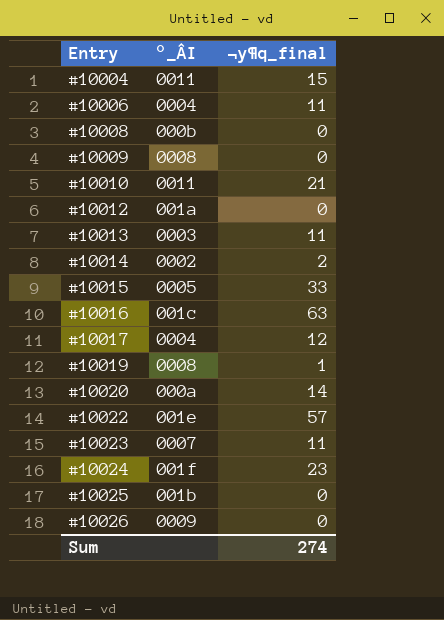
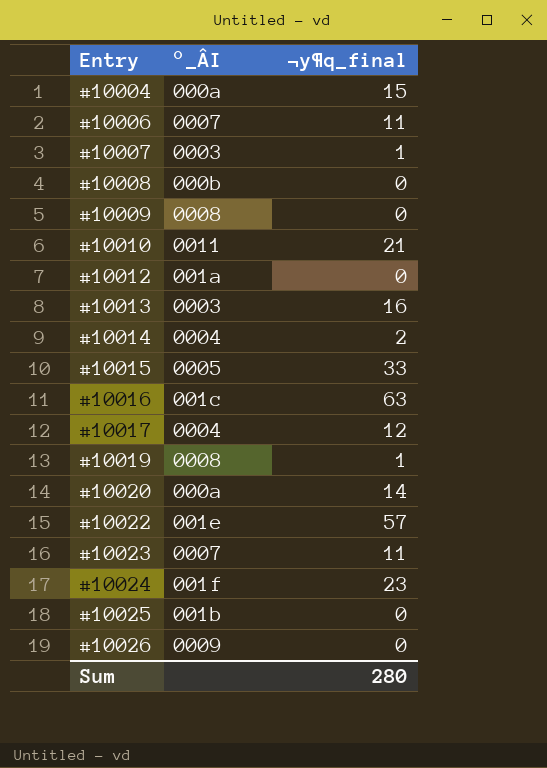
#10004 | °_ÂI: 0011 -> 000a
#10006 | °_ÂI: 0004 -> 0007
row #10007: none -> 0003 | 1
#10013 | ¬y¶q_final: 11 -> 16
#10014 | °_ÂI: 0002 -> 0004
Sum | ¬y¶q_final: 274 -> 280

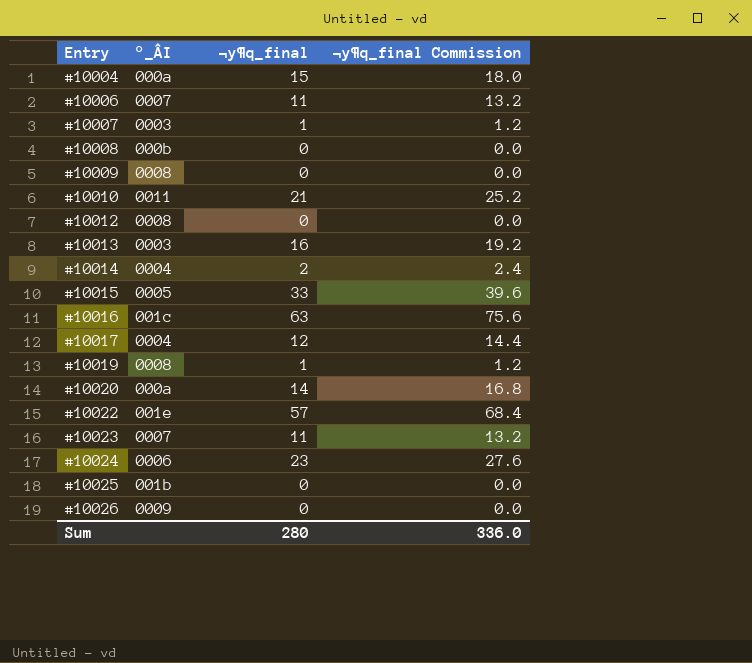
column ¬y¶q_final Commission | formula: none -> [¬y¶q_final] * 1.2
#10012 | °_ÂI: 001a -> 0008
#10024 | °_ÂI: 001f -> 0006

